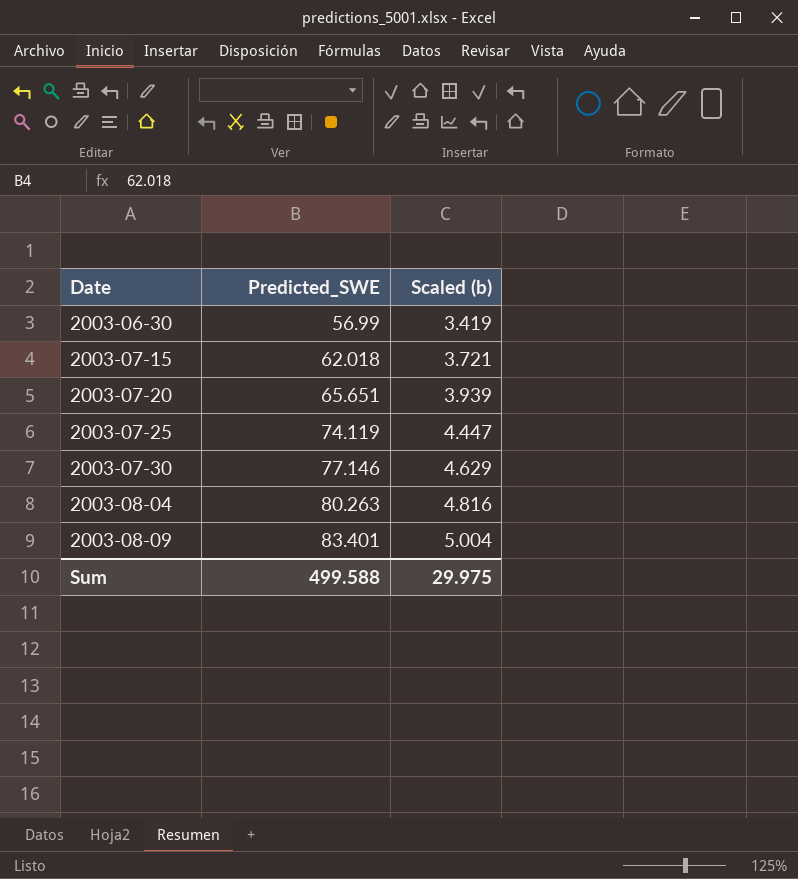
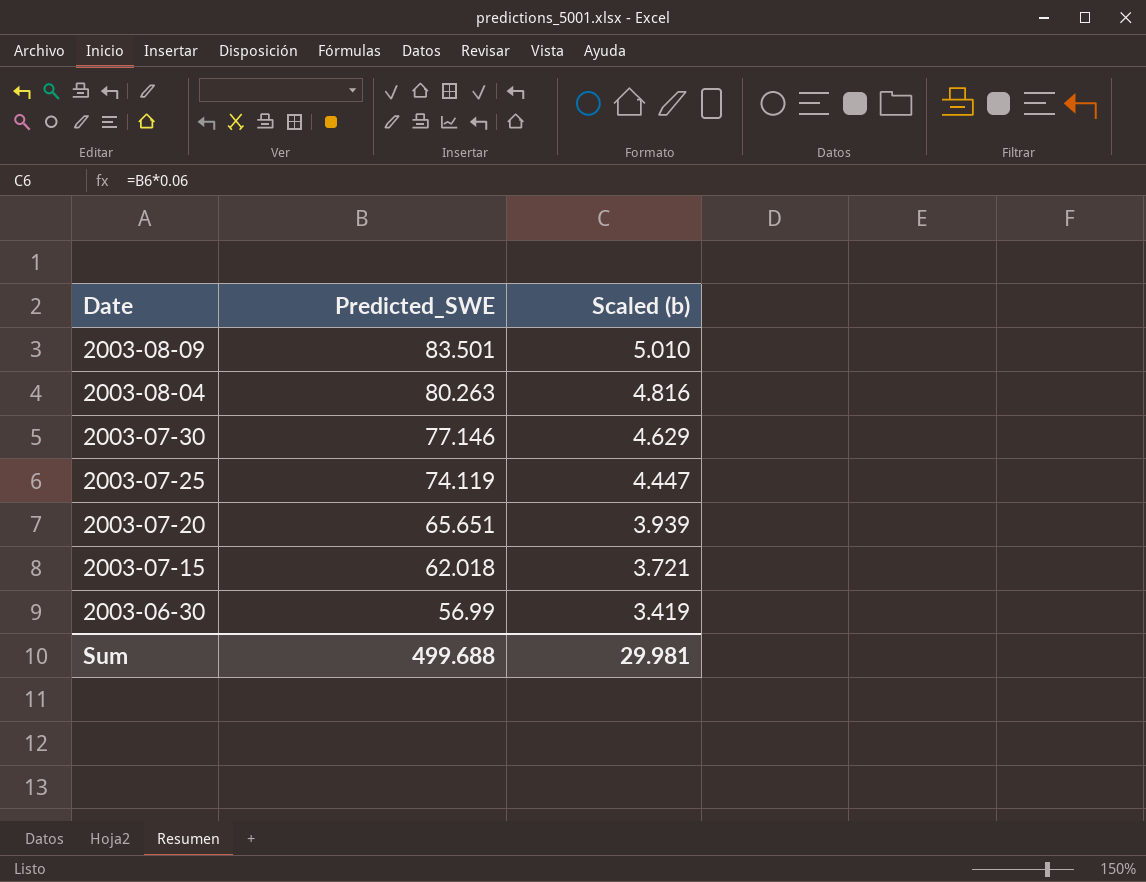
row order: Date ascending -> Date descending
2003-08-09 | Predicted_SWE: 83.401 -> 83.501
2003-08-09 | Scaled (b): 5.004 -> 5.010
Sum | Predicted_SWE: 499.588 -> 499.688
Sum | Scaled (b): 29.975 -> 29.981

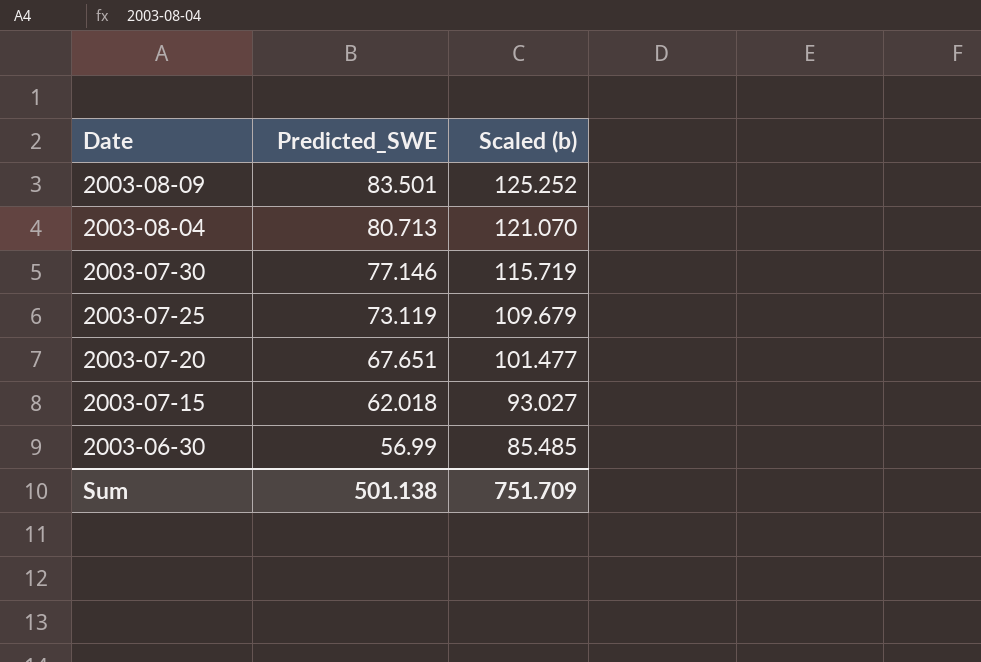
column Scaled (b) | formula: [Predicted_SWE] * 0.06 -> [Predicted_SWE] * 1.5
2003-08-04 | Predicted_SWE: 80.263 -> 80.713
2003-07-25 | Predicted_SWE: 74.119 -> 73.119
2003-07-20 | Predicted_SWE: 65.651 -> 67.651
Sum | Predicted_SWE: 499.688 -> 501.138
Sum | Scaled (b): 29.981 -> 751.709

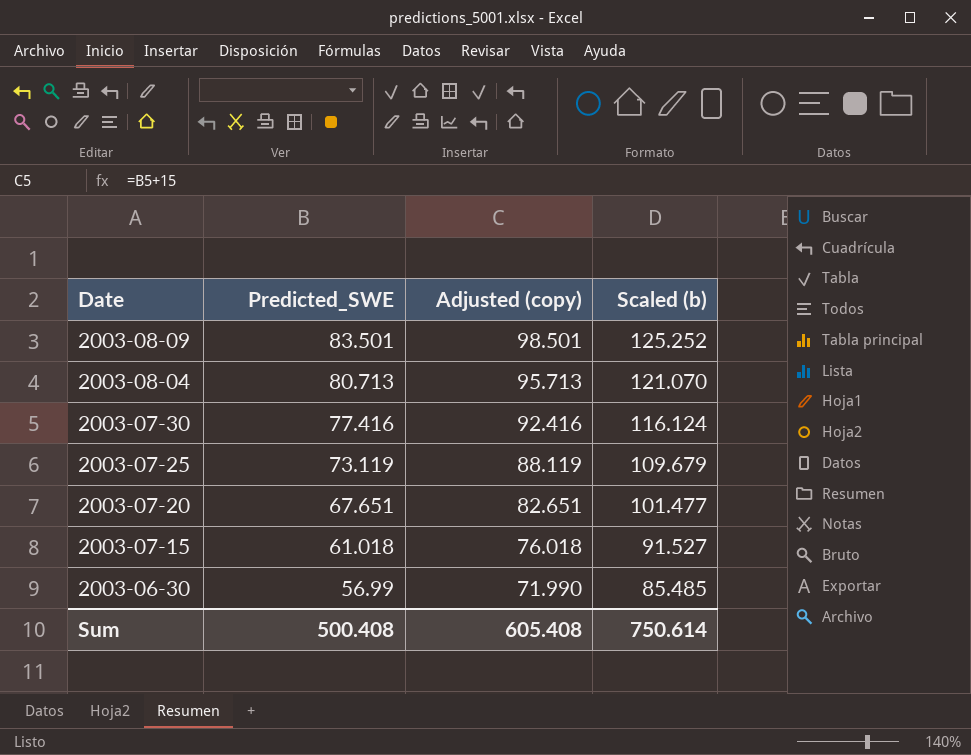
column Adjusted (copy) | formula: none -> [Predicted_SWE] + 15
2003-07-30 | Predicted_SWE: 77.146 -> 77.416
2003-07-30 | Scaled (b): 115.719 -> 116.124
2003-07-15 | Predicted_SWE: 62.018 -> 61.018
2003-07-15 | Scaled (b): 93.027 -> 91.527
Sum | Predicted_SWE: 501.138 -> 500.408
Sum | Scaled (b): 751.709 -> 750.614

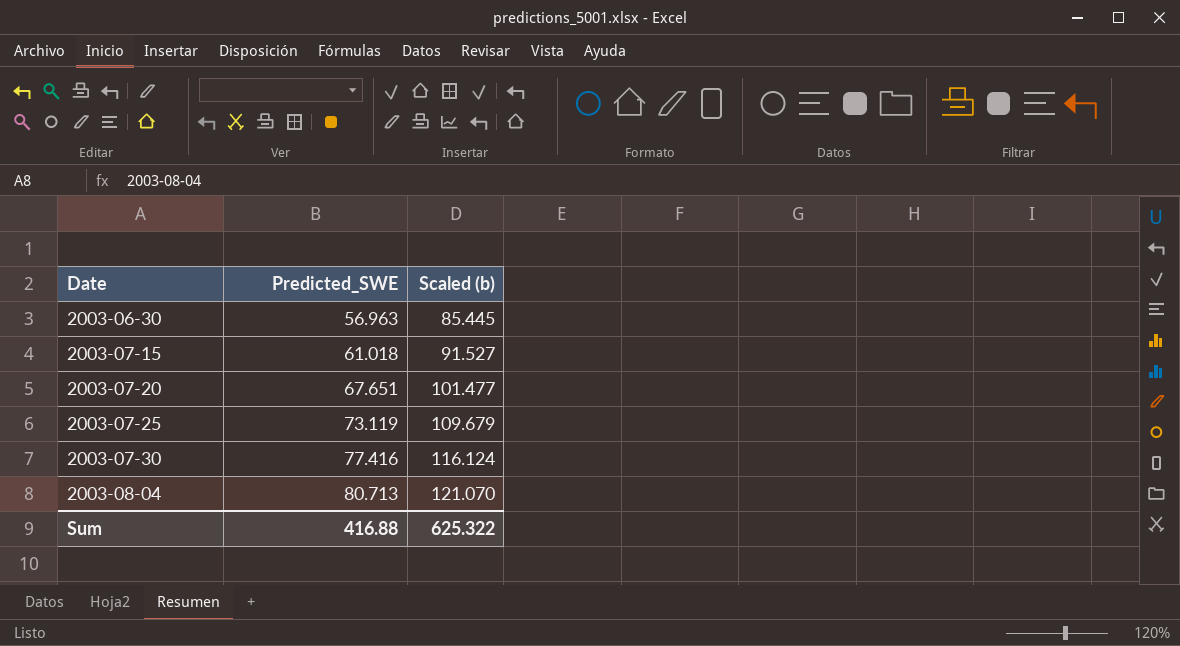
row order: Date descending -> Date ascending
column Adjusted (copy) | formula: [Predicted_SWE] + 15 -> none
row 2003-08-09: 83.501 | 98.501 | 125.252 -> none
2003-06-30 | Predicted_SWE: 56.99 -> 56.963
2003-06-30 | Scaled (b): 85.485 -> 85.445
Sum | Predicted_SWE: 500.408 -> 416.88
Sum | Scaled (b): 750.614 -> 625.322

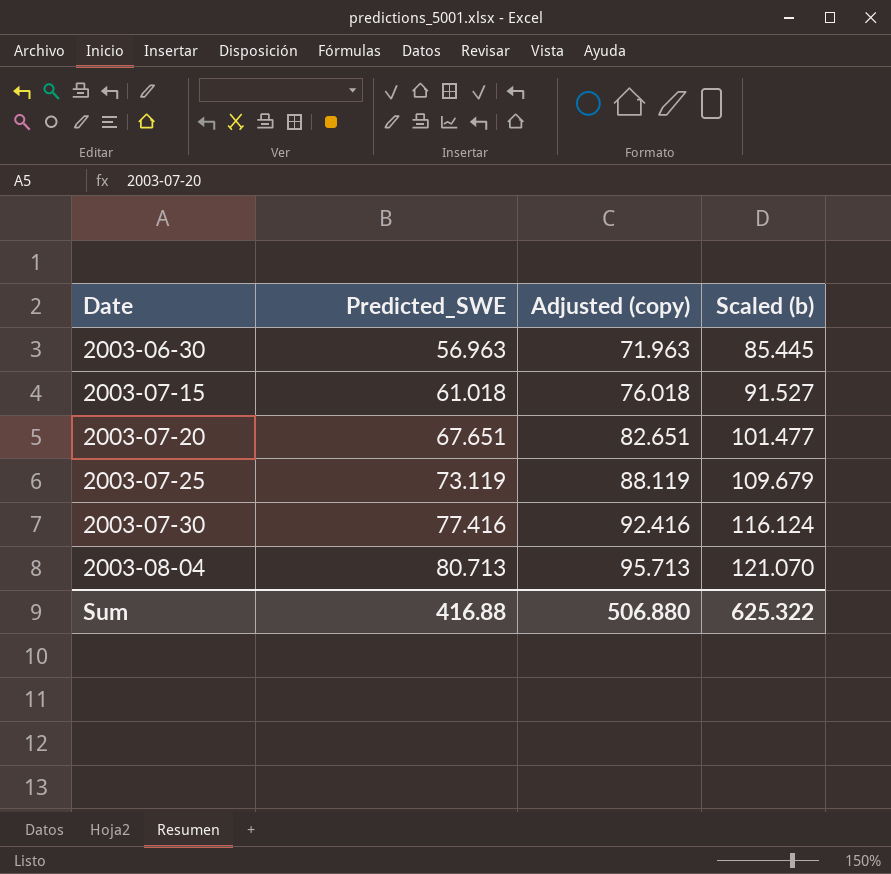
column Adjusted (copy) | formula: none -> [Predicted_SWE] + 15

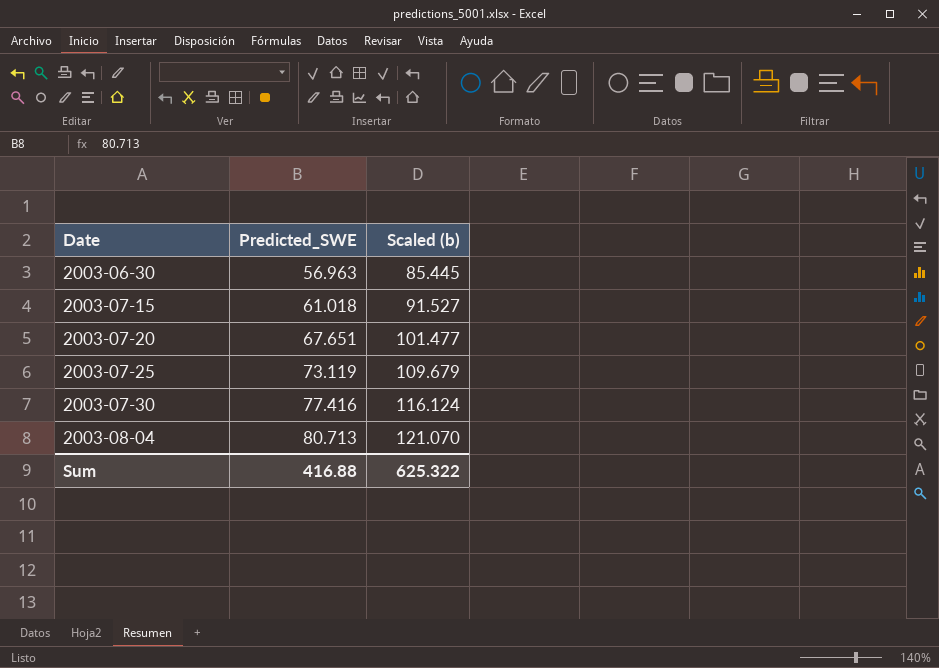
column Adjusted (copy) | formula: [Predicted_SWE] + 15 -> none

